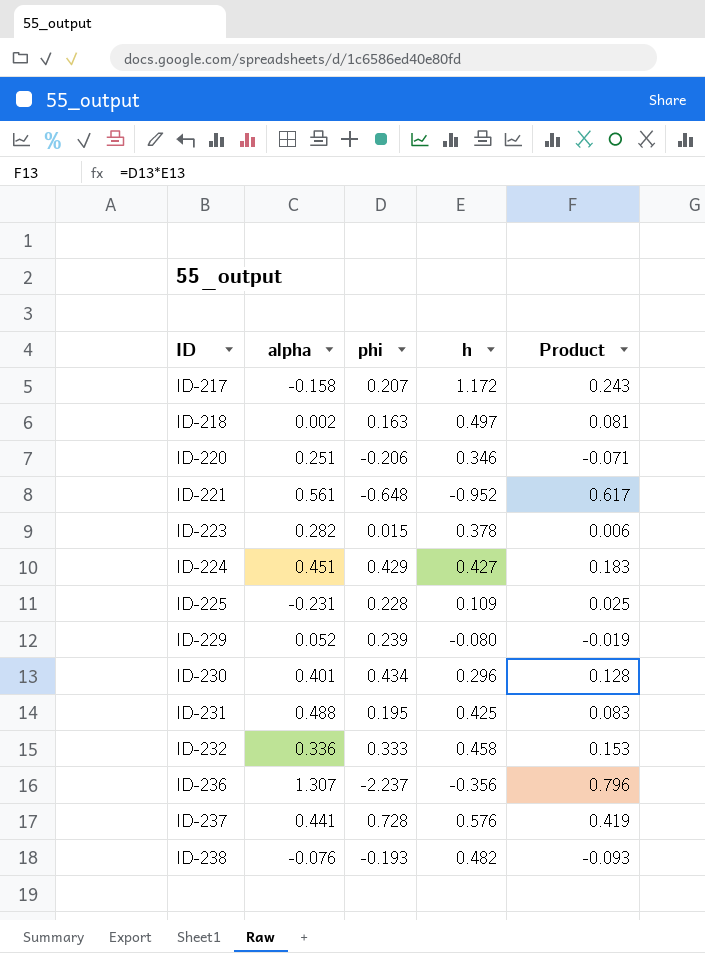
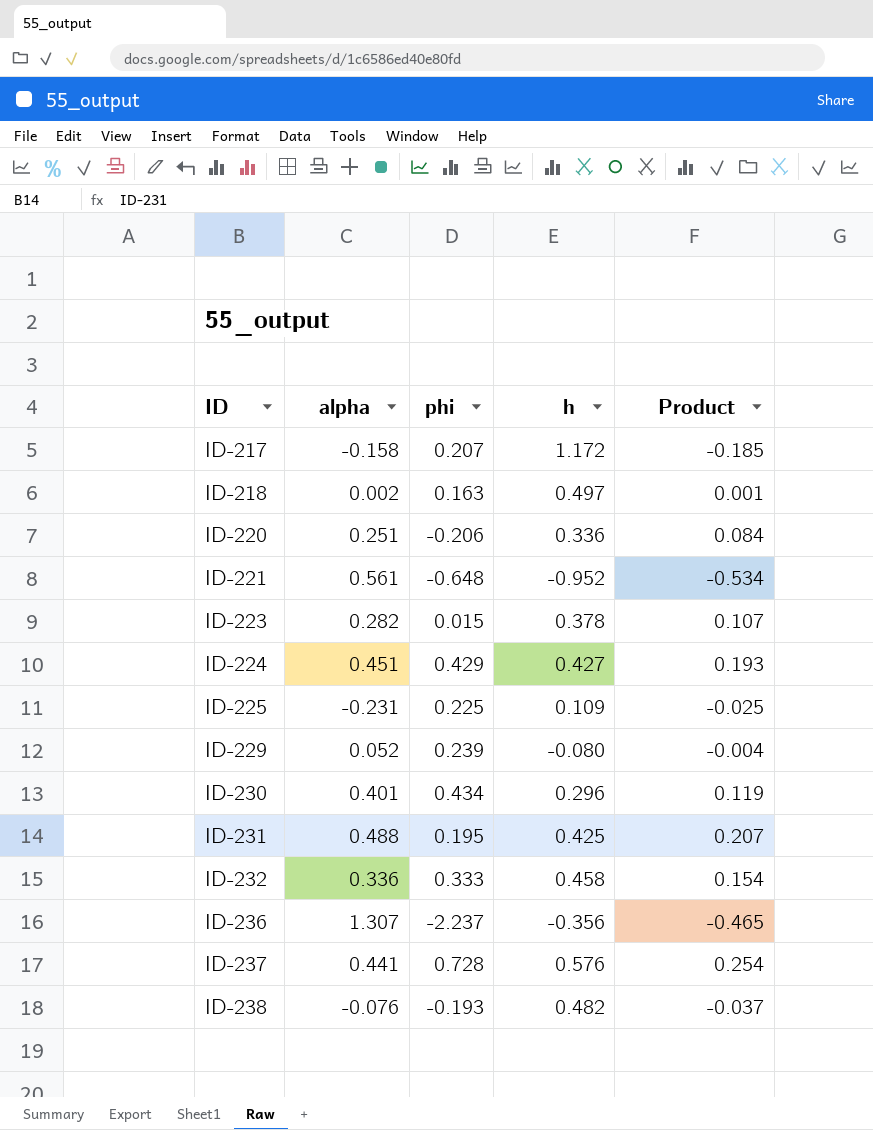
column Product | formula: [phi] * [h] -> [alpha] * [h]
ID-220 | h: 0.346 -> 0.336
ID-225 | phi: 0.228 -> 0.225

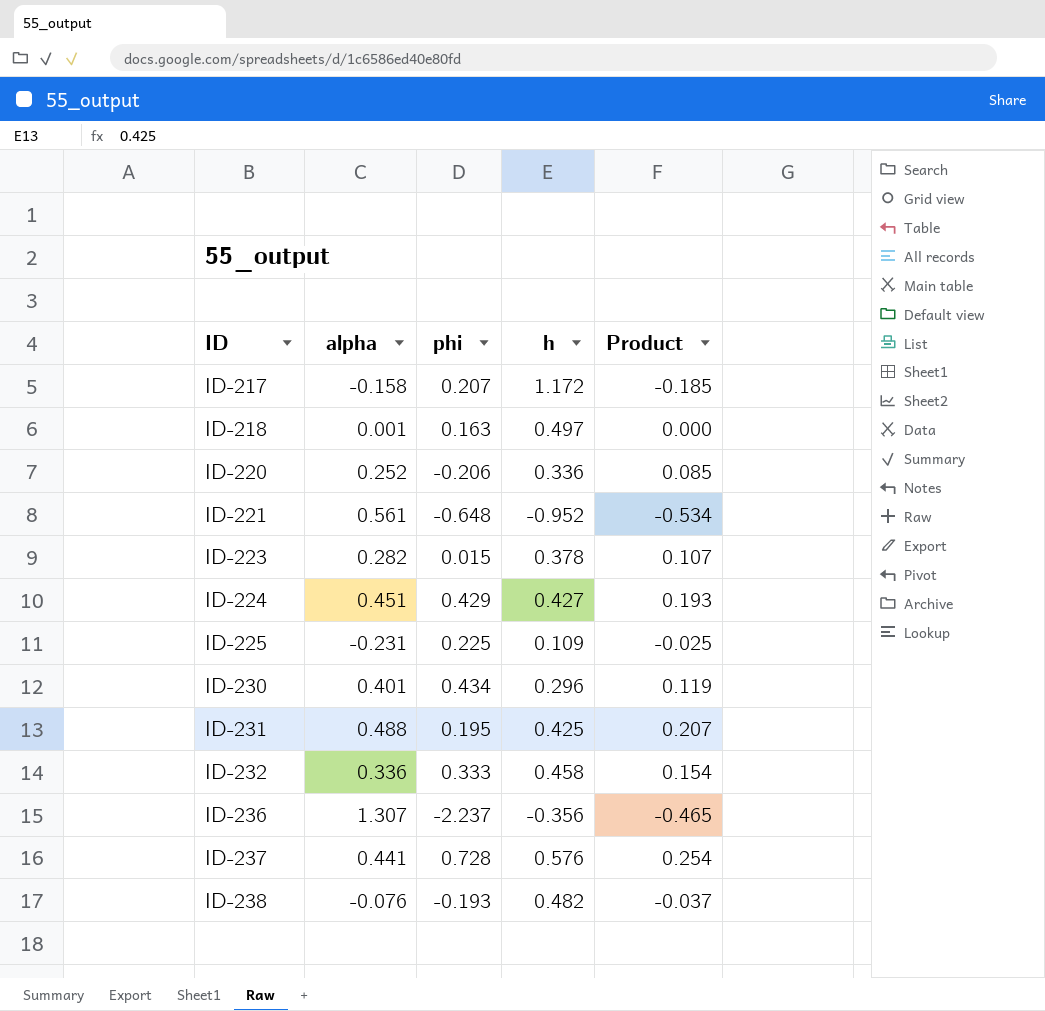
row ID-229: 0.052 | 0.239 | -0.080 | -0.004 -> none
ID-218 | alpha: 0.002 -> 0.001
ID-218 | Product: 0.001 -> 0.000
ID-220 | alpha: 0.251 -> 0.252
ID-220 | Product: 0.084 -> 0.085

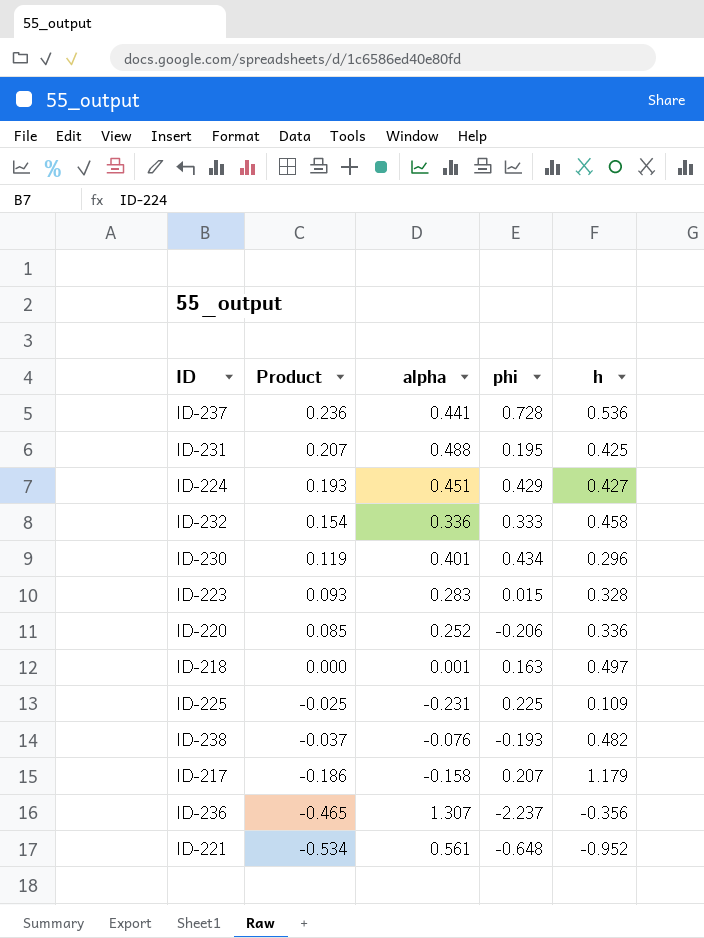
row order: ID ascending -> Product descending
column Product | position: 5 -> 2
ID-237 | Product: 0.254 -> 0.236
ID-237 | h: 0.576 -> 0.536
ID-223 | Product: 0.107 -> 0.093
ID-223 | alpha: 0.282 -> 0.283
ID-223 | h: 0.378 -> 0.328
ID-217 | Product: -0.185 -> -0.186
ID-217 | h: 1.172 -> 1.179

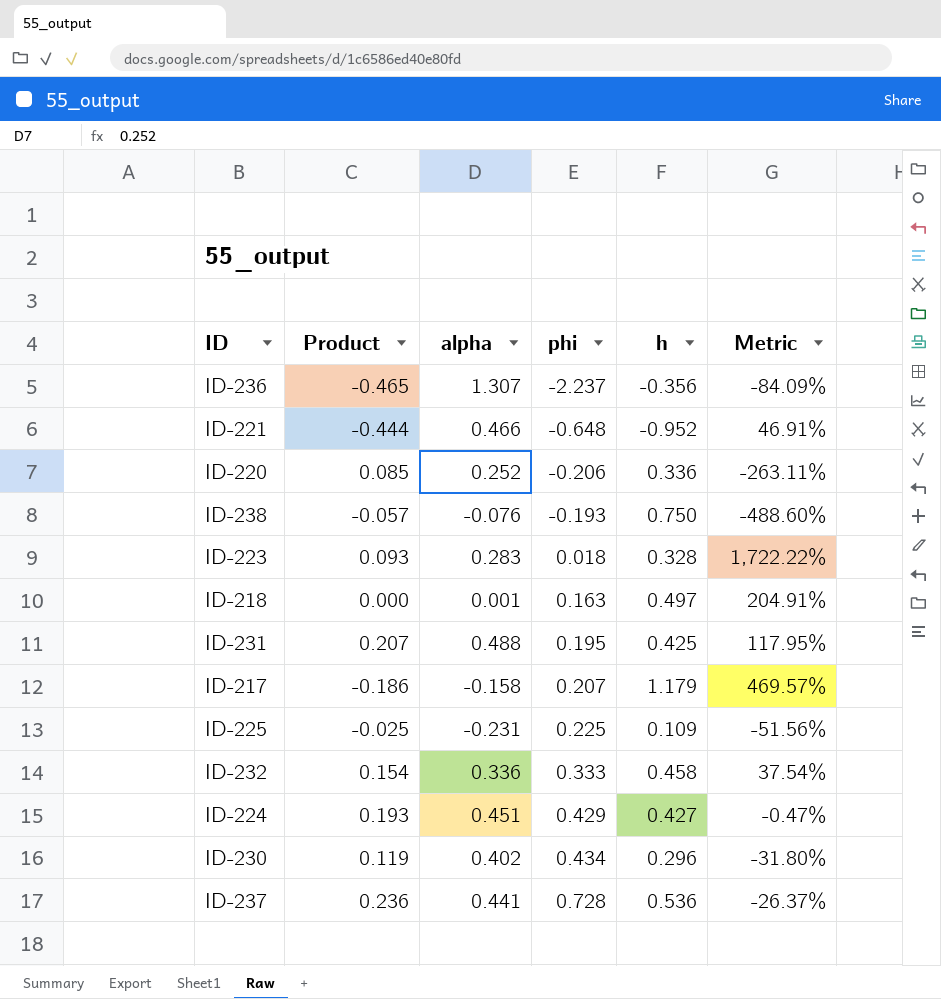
row order: Product descending -> phi ascending
column Metric | formula: none -> ([h] - [phi]) / [phi]
ID-221 | Product: -0.534 -> -0.444
ID-221 | alpha: 0.561 -> 0.466
ID-238 | Product: -0.037 -> -0.057
ID-238 | h: 0.482 -> 0.750
ID-223 | phi: 0.015 -> 0.018
ID-230 | alpha: 0.401 -> 0.402

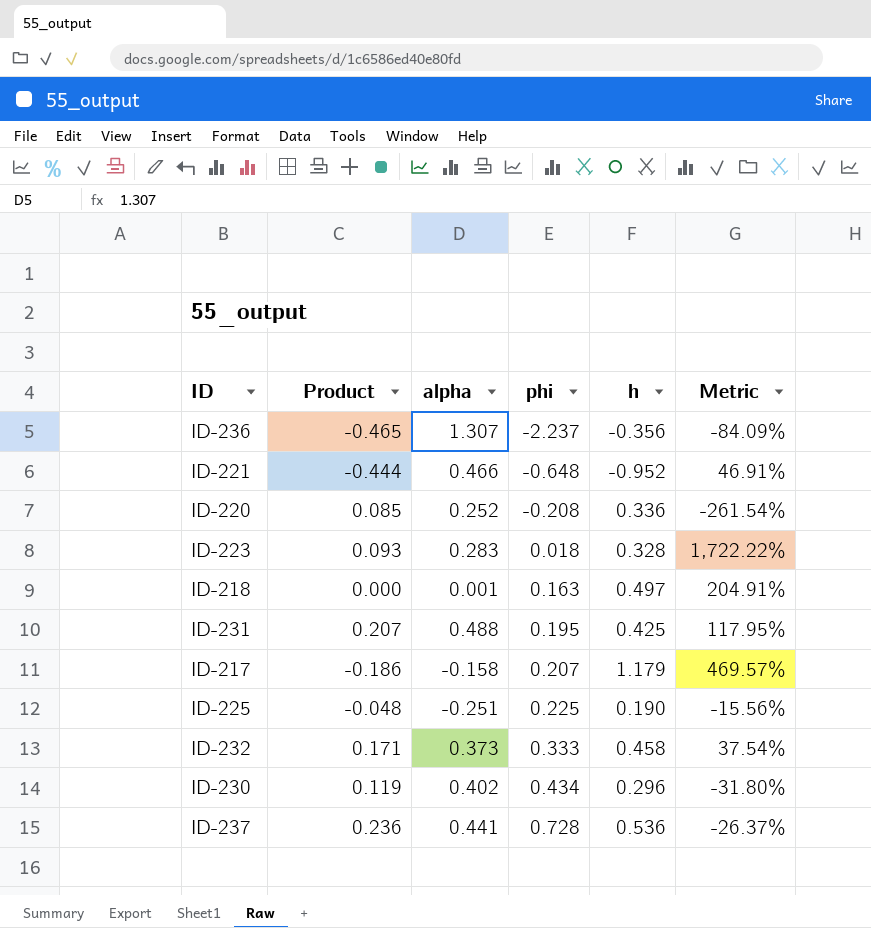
row ID-238: -0.057 | -0.076 | -0.193 | 0.750 | -488.60% -> none
row ID-224: 0.193 | 0.451 | 0.429 | 0.427 | -0.47% -> none
ID-220 | phi: -0.206 -> -0.208
ID-220 | Metric: -263.11% -> -261.54%
ID-225 | Product: -0.025 -> -0.048
ID-225 | alpha: -0.231 -> -0.251
ID-225 | h: 0.109 -> 0.190
ID-225 | Metric: -51.56% -> -15.56%
ID-232 | Product: 0.154 -> 0.171
ID-232 | alpha: 0.336 -> 0.373

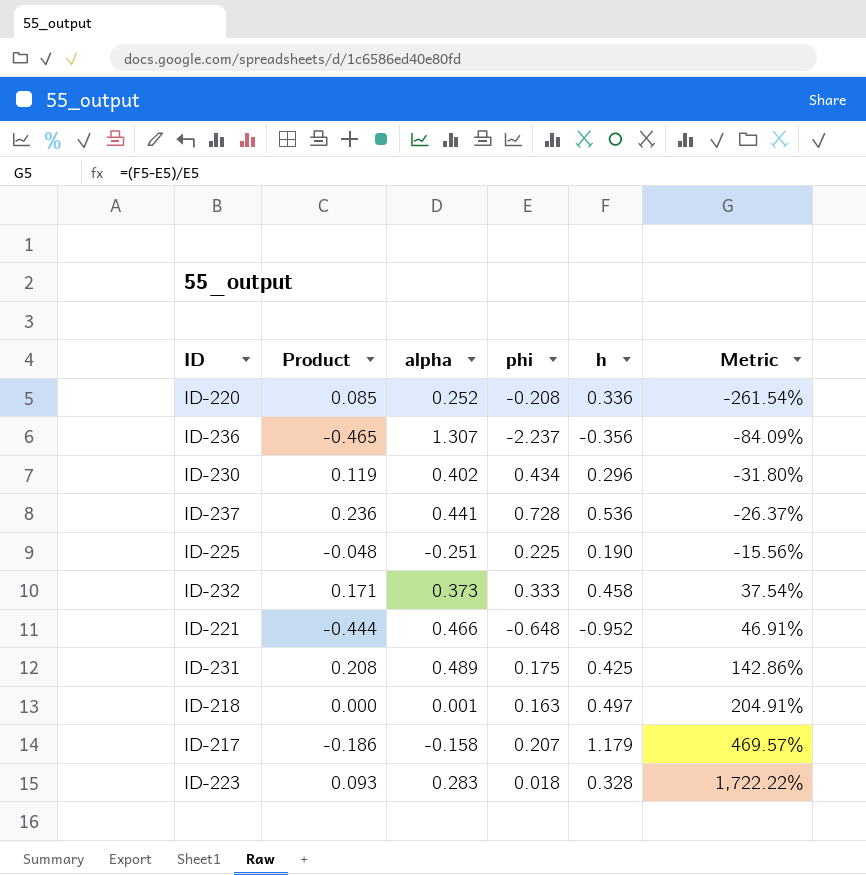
row order: phi ascending -> Metric ascending
ID-231 | Product: 0.207 -> 0.208
ID-231 | alpha: 0.488 -> 0.489
ID-231 | phi: 0.195 -> 0.175
ID-231 | Metric: 117.95% -> 142.86%

